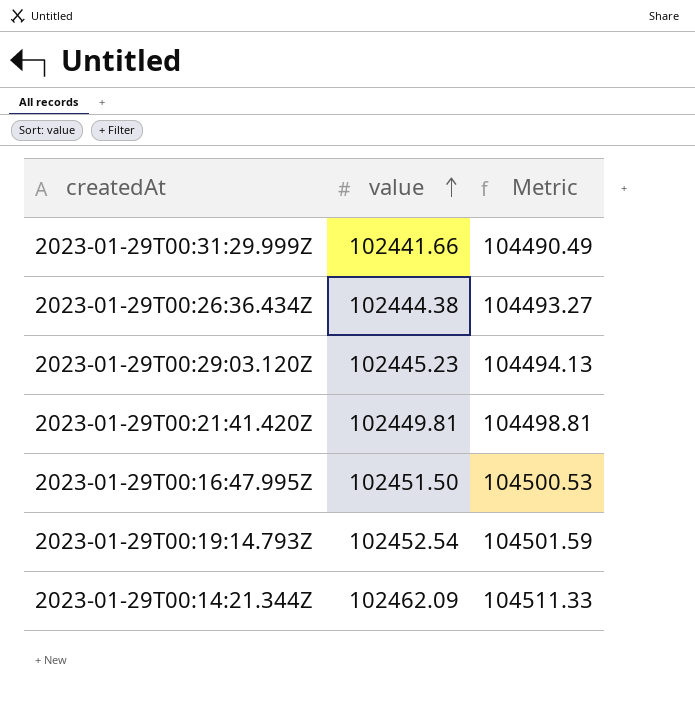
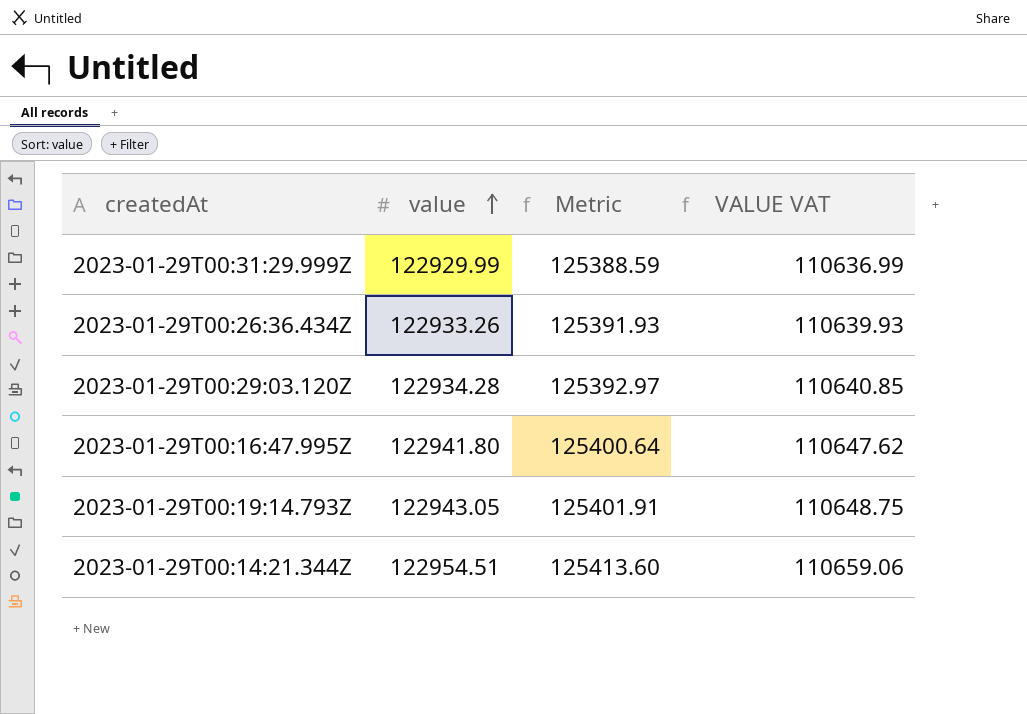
column VALUE VAT | formula: none -> [value] * 0.9
row 2023-01-29T00:21:41.420Z: 102449.81 | 104498.81 -> none
2023-01-29T00:31:29.999Z | value: 102441.66 -> 122929.99
2023-01-29T00:31:29.999Z | Metric: 104490.49 -> 125388.59
2023-01-29T00:26:36.434Z | value: 102444.38 -> 122933.26
2023-01-29T00:26:36.434Z | Metric: 104493.27 -> 125391.93
2023-01-29T00:29:03.120Z | value: 102445.23 -> 122934.28
2023-01-29T00:29:03.120Z | Metric: 104494.13 -> 125392.97
2023-01-29T00:16:47.995Z | value: 102451.50 -> 122941.80
2023-01-29T00:16:47.995Z | Metric: 104500.53 -> 125400.64
2023-01-29T00:19:14.793Z | value: 102452.54 -> 122943.05
2023-01-29T00:19:14.793Z | Metric: 104501.59 -> 125401.91
2023-01-29T00:14:21.344Z | value: 102462.09 -> 122954.51
2023-01-29T00:14:21.344Z | Metric: 104511.33 -> 125413.60

